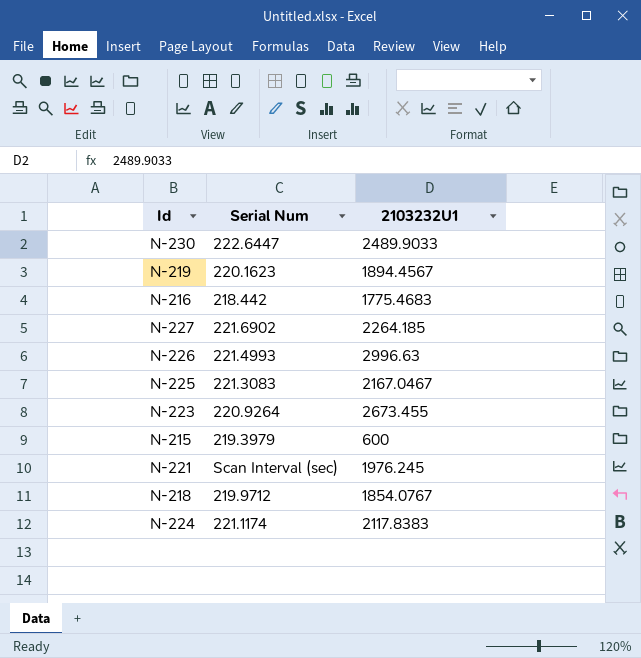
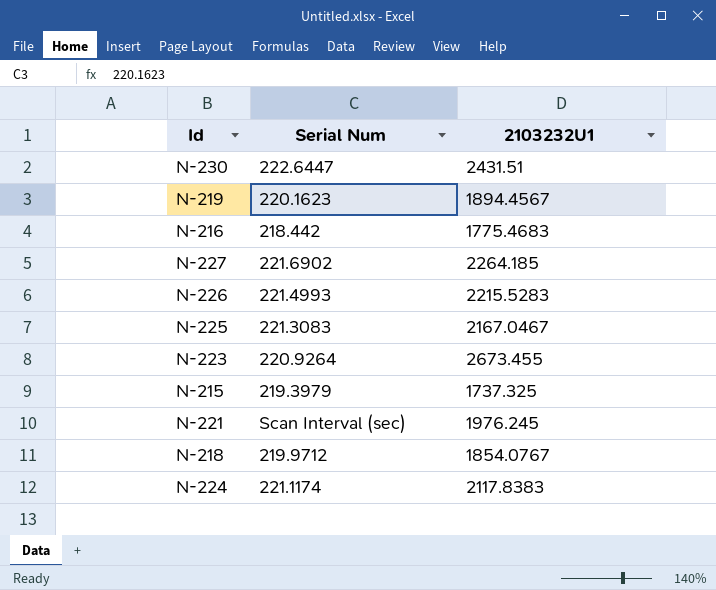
N-230 | 2103232U1: 2489.9033 -> 2431.51
N-226 | 2103232U1: 2996.63 -> 2215.5283
N-215 | 2103232U1: 600 -> 1737.325

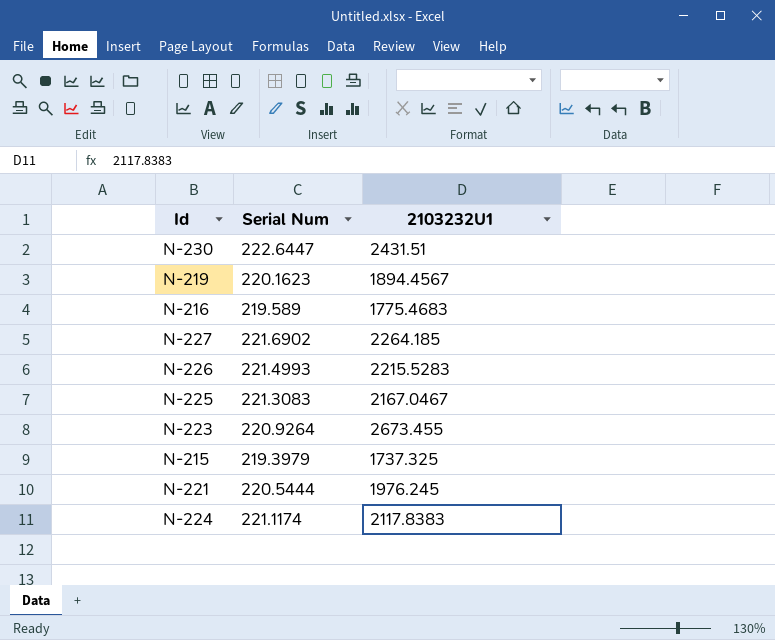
row N-218: 219.9712 | 1854.0767 -> none
N-216 | Serial Num: 218.442 -> 219.589
N-221 | Serial Num: Scan Interval (sec) -> 220.5444

